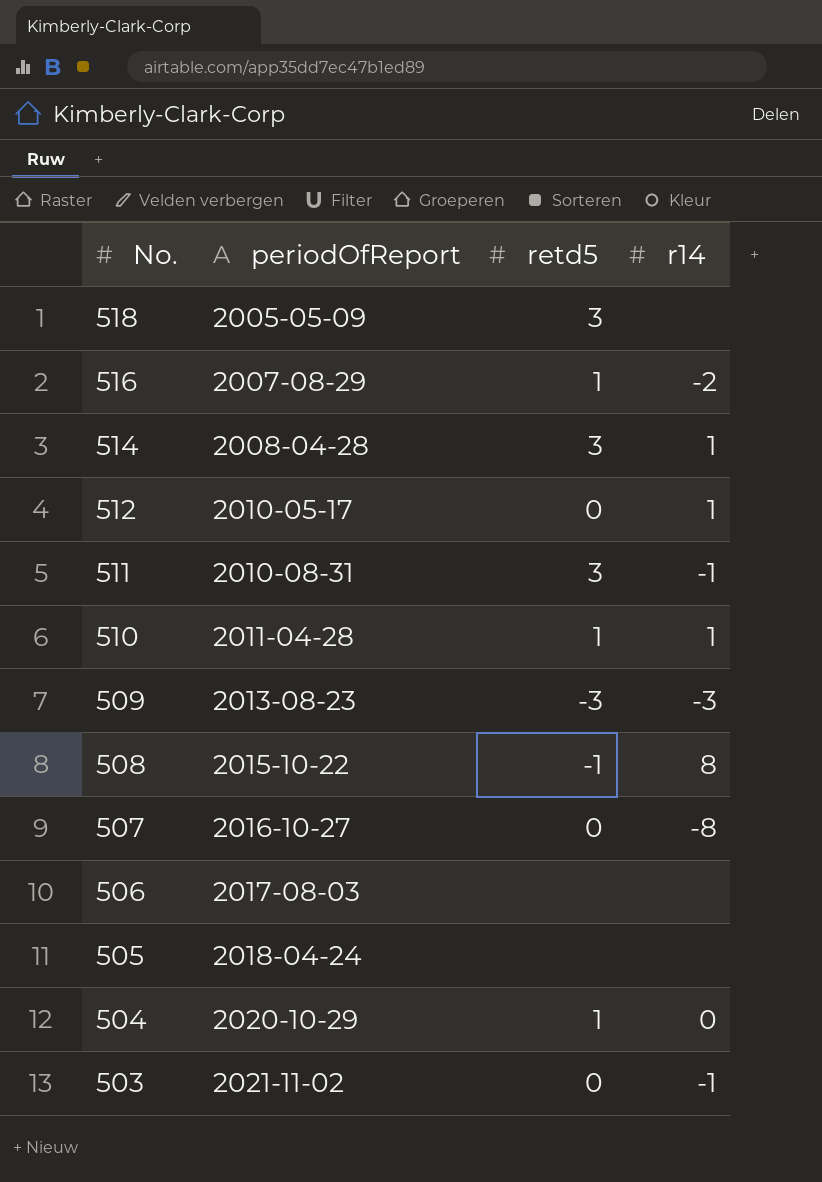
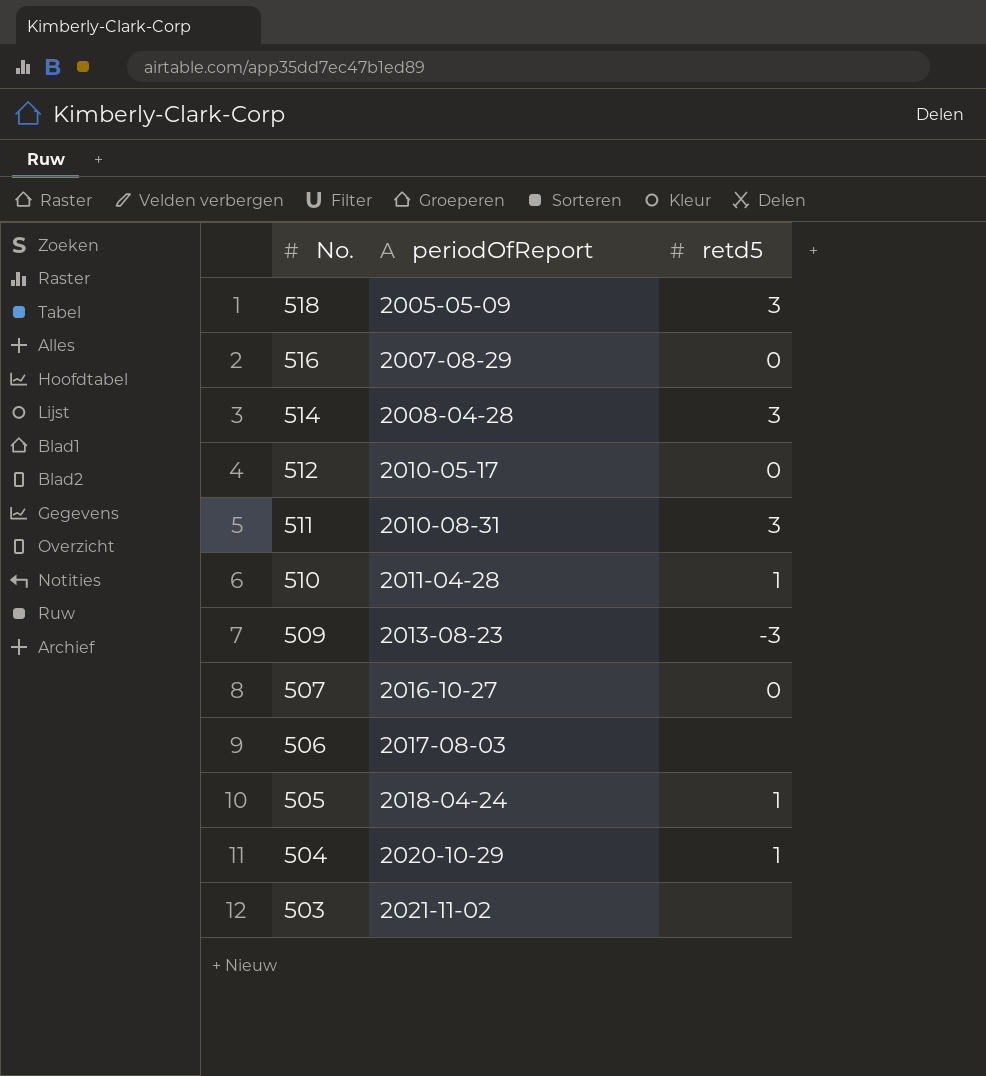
column r14 | position: 4 -> none
row 508: 2015-10-22 | -1 | 8 -> none
516 | retd5: 1 -> 0
505 | retd5: none -> 1
503 | retd5: 0 -> none

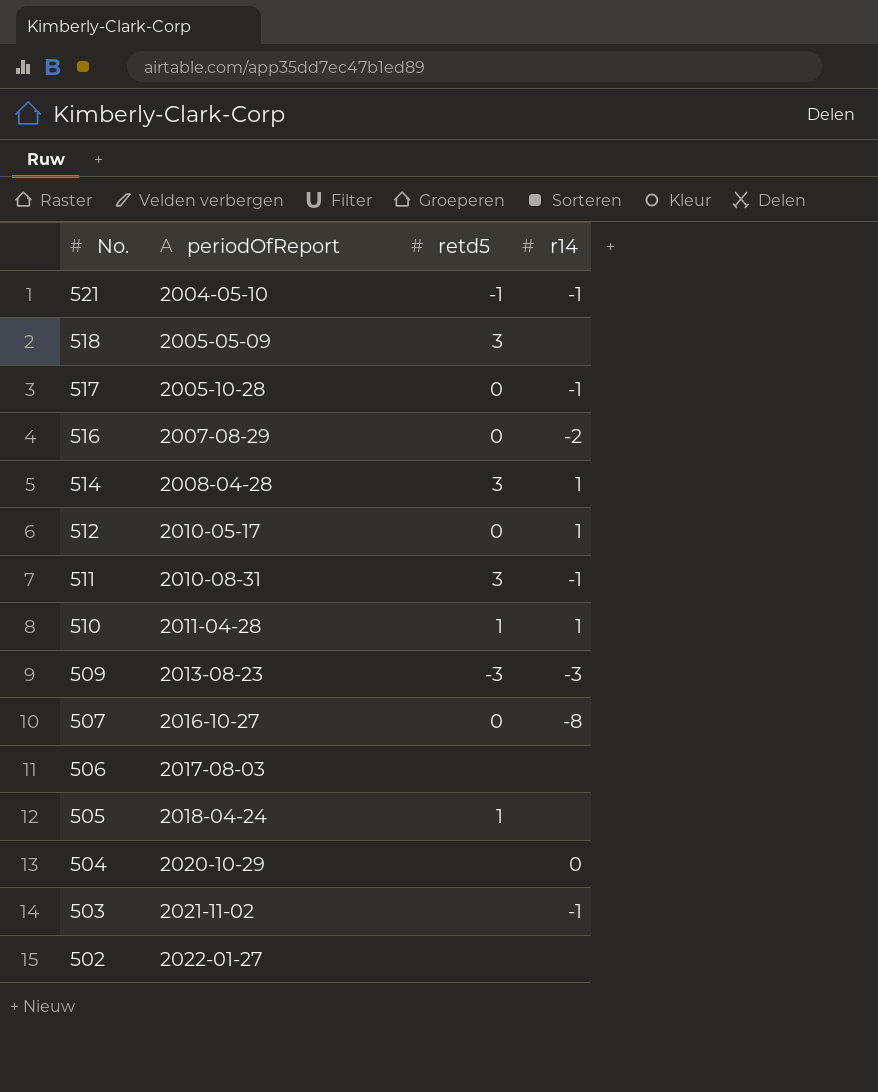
column r14 | position: none -> 4
row 521: none -> 2004-05-10 | -1 | -1
row 517: none -> 2005-10-28 | 0 | -1
504 | retd5: 1 -> none
row 502: none -> 2022-01-27 | none | none

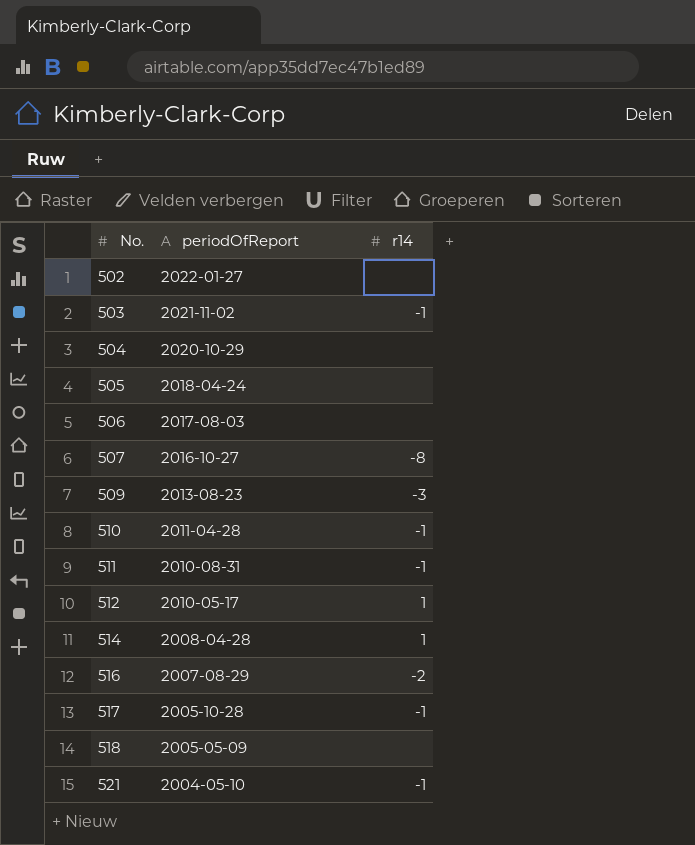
row order: No. descending -> No. ascending
column retd5 | position: 3 -> none
504 | r14: 0 -> none
510 | r14: 1 -> -1

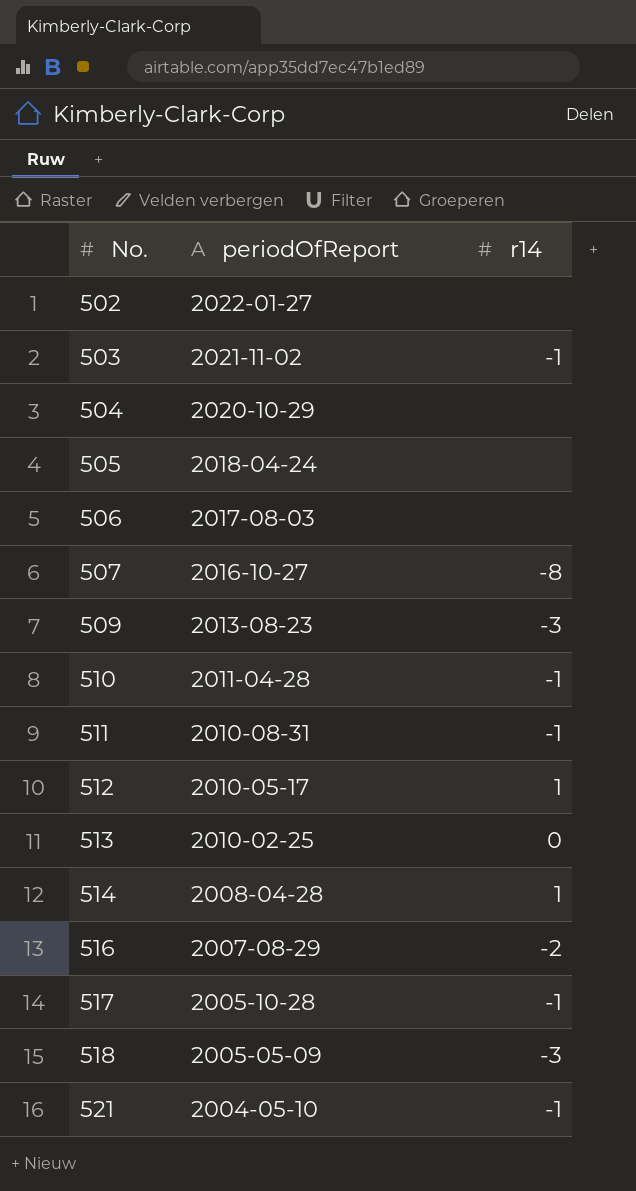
row 513: none -> 2010-02-25 | 0
518 | r14: none -> -3

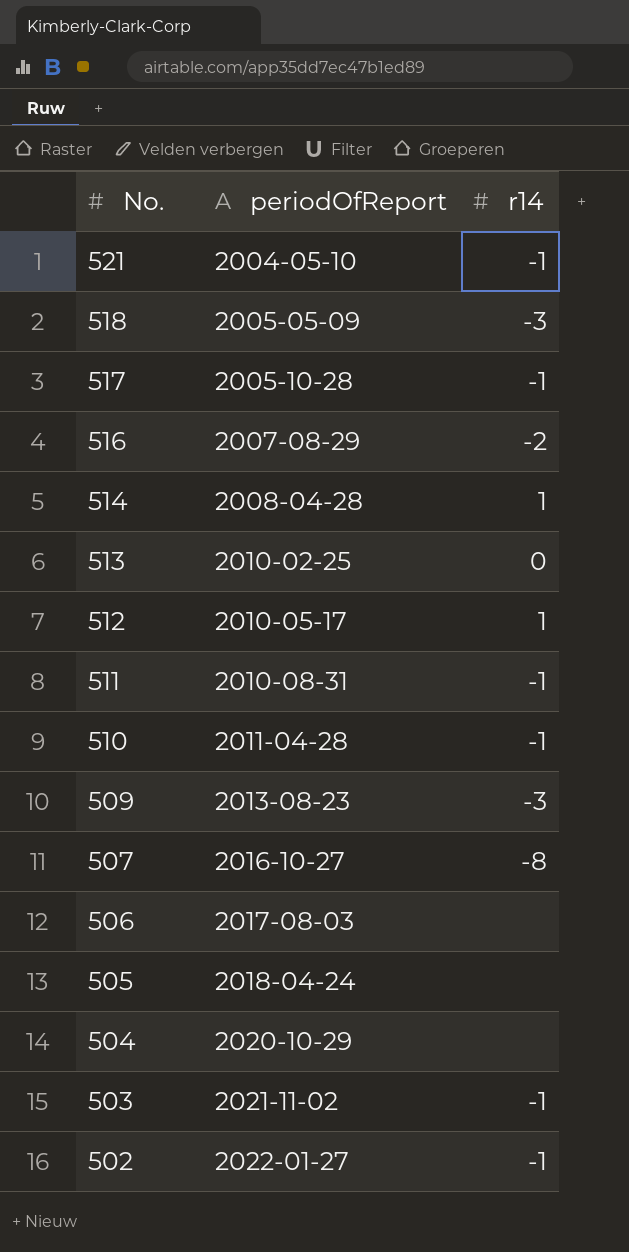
row order: No. ascending -> No. descending
502 | r14: none -> -1

